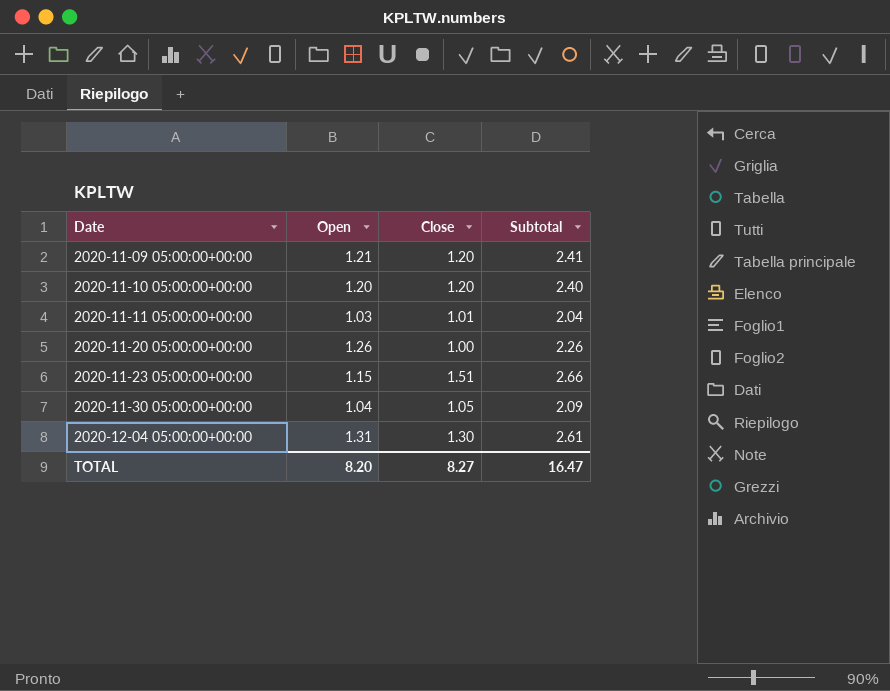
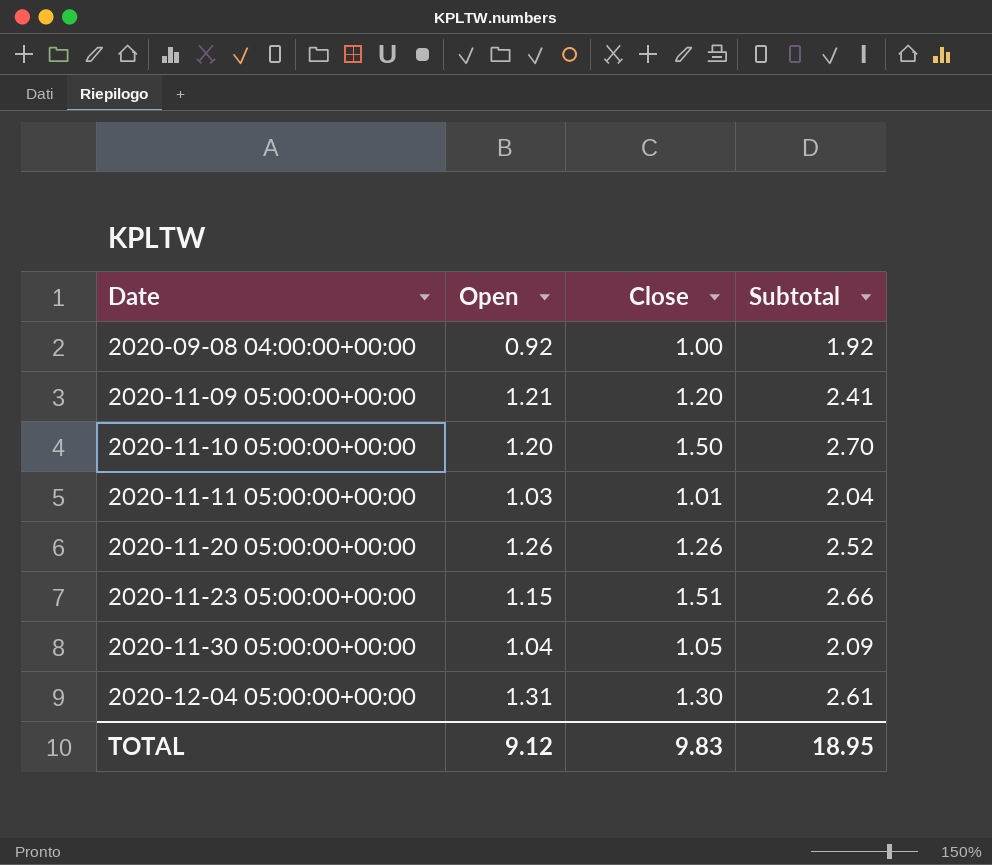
row 2020-09-08 04:00:00+00:00: none -> 0.92 | 1.00 | 1.92
2020-11-10 05:00:00+00:00 | Close: 1.20 -> 1.50
2020-11-10 05:00:00+00:00 | Subtotal: 2.40 -> 2.70
2020-11-20 05:00:00+00:00 | Close: 1.00 -> 1.26
2020-11-20 05:00:00+00:00 | Subtotal: 2.26 -> 2.52
TOTAL | Open: 8.20 -> 9.12
TOTAL | Close: 8.27 -> 9.83
TOTAL | Subtotal: 16.47 -> 18.95

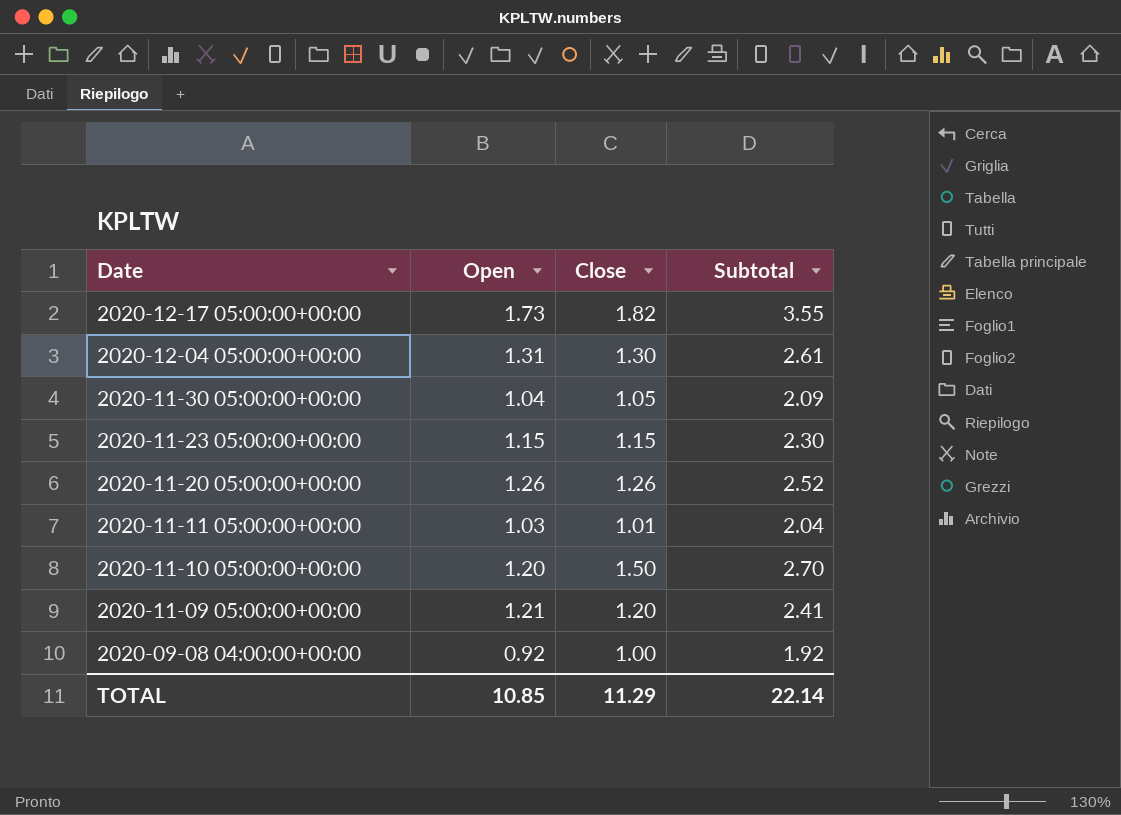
row order: Date ascending -> Date descending
row 2020-12-17 05:00:00+00:00: none -> 1.73 | 1.82 | 3.55
2020-11-23 05:00:00+00:00 | Close: 1.51 -> 1.15
2020-11-23 05:00:00+00:00 | Subtotal: 2.66 -> 2.30
TOTAL | Open: 9.12 -> 10.85
TOTAL | Close: 9.83 -> 11.29
TOTAL | Subtotal: 18.95 -> 22.14

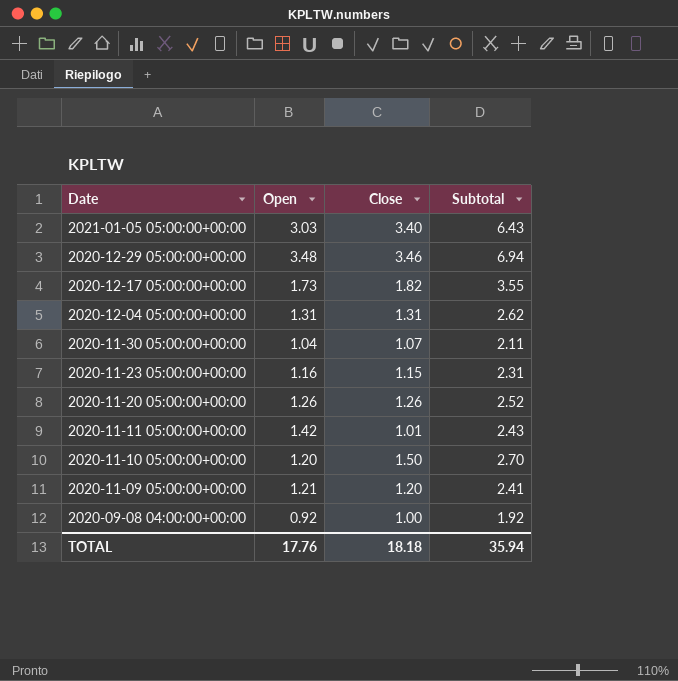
row 2021-01-05 05:00:00+00:00: none -> 3.03 | 3.40 | 6.43
row 2020-12-29 05:00:00+00:00: none -> 3.48 | 3.46 | 6.94
2020-12-04 05:00:00+00:00 | Close: 1.30 -> 1.31
2020-12-04 05:00:00+00:00 | Subtotal: 2.61 -> 2.62
2020-11-30 05:00:00+00:00 | Close: 1.05 -> 1.07
2020-11-30 05:00:00+00:00 | Subtotal: 2.09 -> 2.11
2020-11-23 05:00:00+00:00 | Open: 1.15 -> 1.16
2020-11-23 05:00:00+00:00 | Subtotal: 2.30 -> 2.31
2020-11-11 05:00:00+00:00 | Open: 1.03 -> 1.42
2020-11-11 05:00:00+00:00 | Subtotal: 2.04 -> 2.43
TOTAL | Open: 10.85 -> 17.76
TOTAL | Close: 11.29 -> 18.18
TOTAL | Subtotal: 22.14 -> 35.94

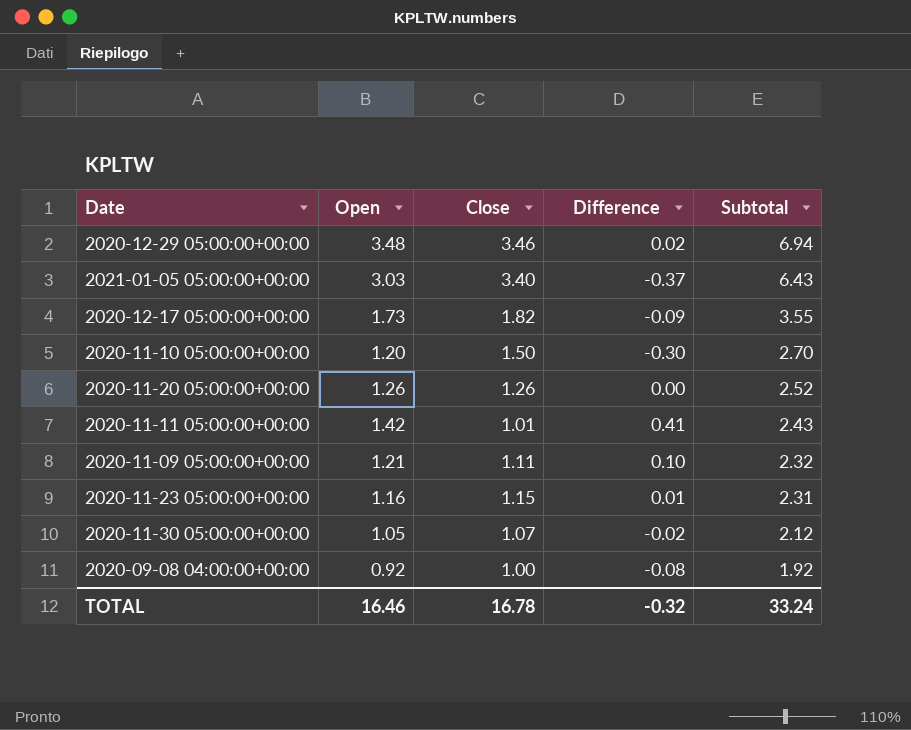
row order: Date descending -> Subtotal descending
column Difference | formula: none -> [Open] - [Close]
row 2020-12-04 05:00:00+00:00: 1.31 | 1.31 | 2.62 -> none
2020-11-09 05:00:00+00:00 | Close: 1.20 -> 1.11
2020-11-09 05:00:00+00:00 | Subtotal: 2.41 -> 2.32
2020-11-30 05:00:00+00:00 | Open: 1.04 -> 1.05
2020-11-30 05:00:00+00:00 | Subtotal: 2.11 -> 2.12
TOTAL | Open: 17.76 -> 16.46
TOTAL | Close: 18.18 -> 16.78
TOTAL | Subtotal: 35.94 -> 33.24

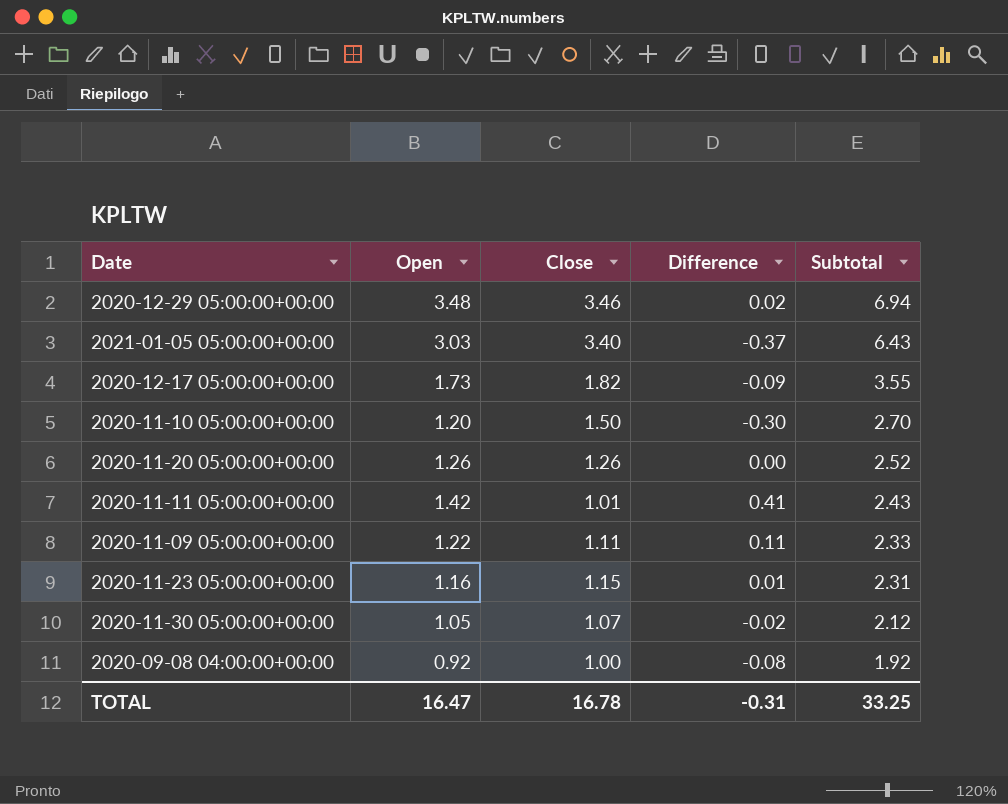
2020-11-09 05:00:00+00:00 | Open: 1.21 -> 1.22
2020-11-09 05:00:00+00:00 | Difference: 0.10 -> 0.11
2020-11-09 05:00:00+00:00 | Subtotal: 2.32 -> 2.33
TOTAL | Open: 16.46 -> 16.47
TOTAL | Difference: -0.32 -> -0.31
TOTAL | Subtotal: 33.24 -> 33.25

